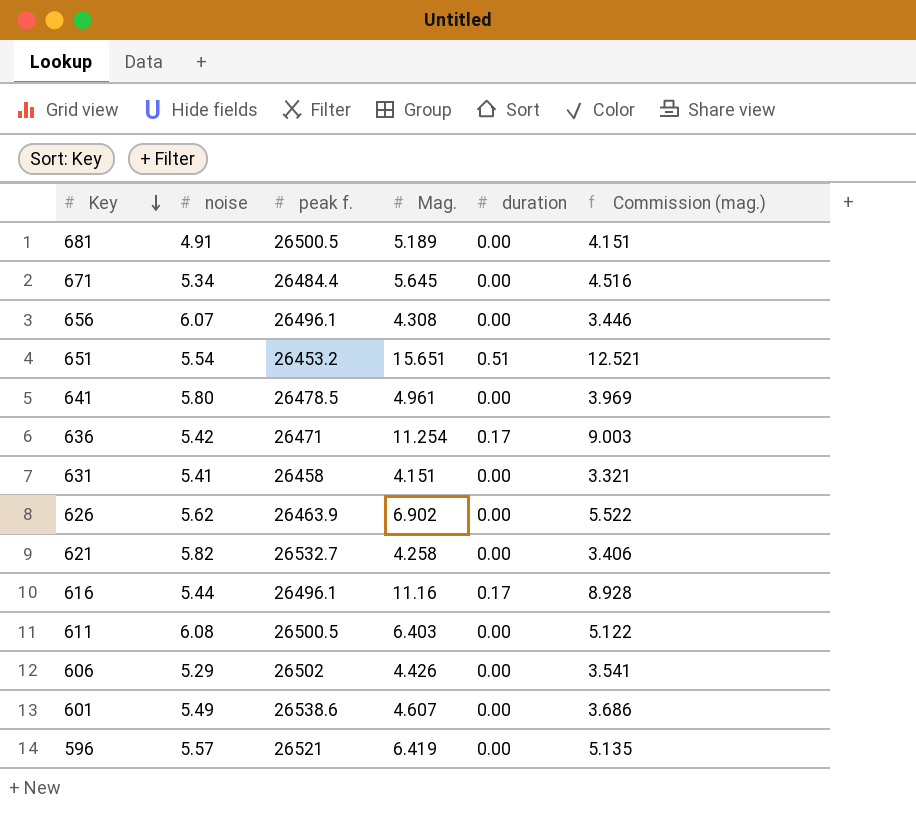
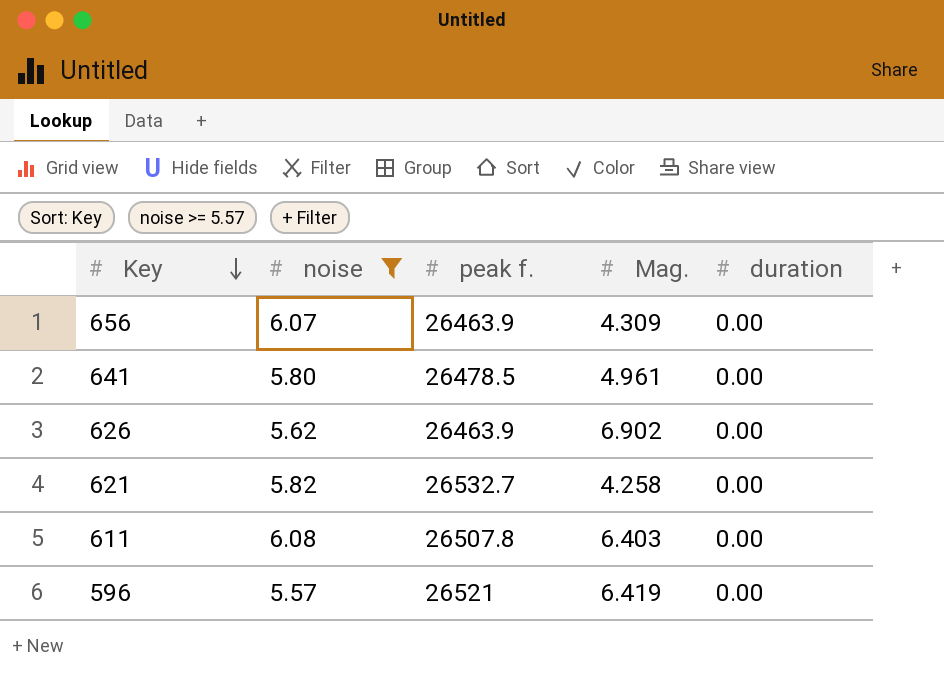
filter: none -> noise >= 5.57
column Commission (mag.) | formula: [Mag.] * 0.8 -> none
656 | peak f.: 26496.1 -> 26463.9
656 | Mag.: 4.308 -> 4.309
611 | peak f.: 26500.5 -> 26507.8

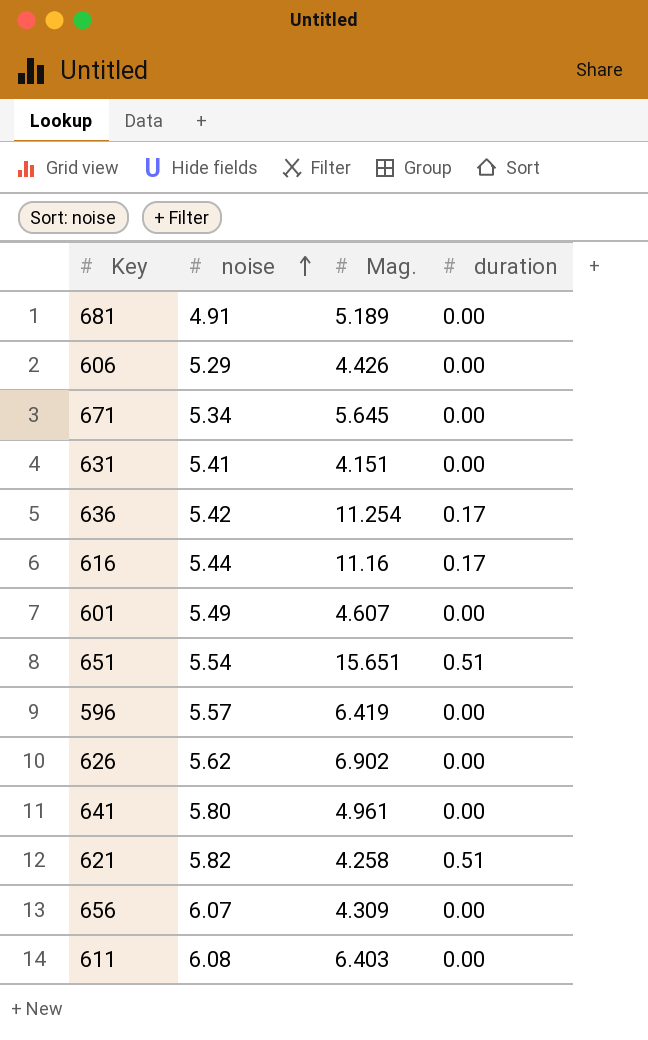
filter: noise >= 5.57 -> none
row order: Key descending -> noise ascending
column peak f. | position: 3 -> none
621 | duration: 0.00 -> 0.51

